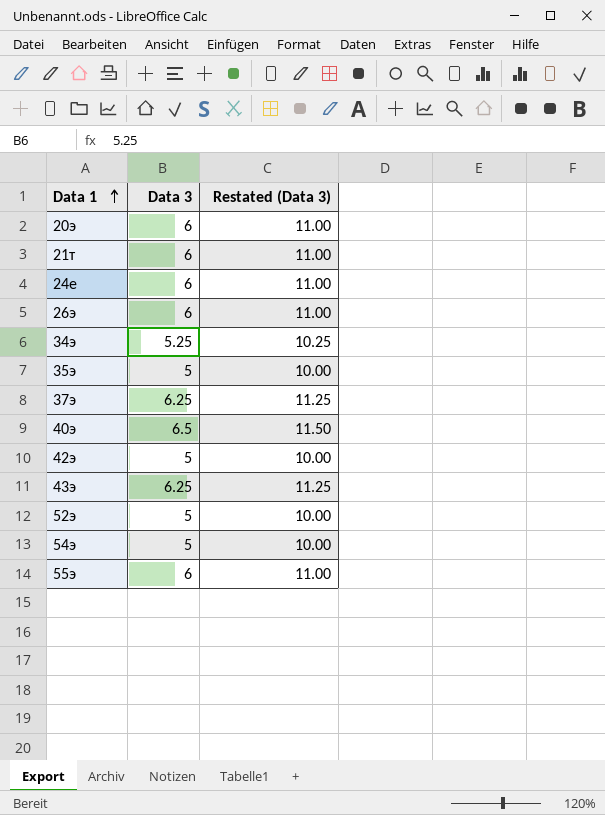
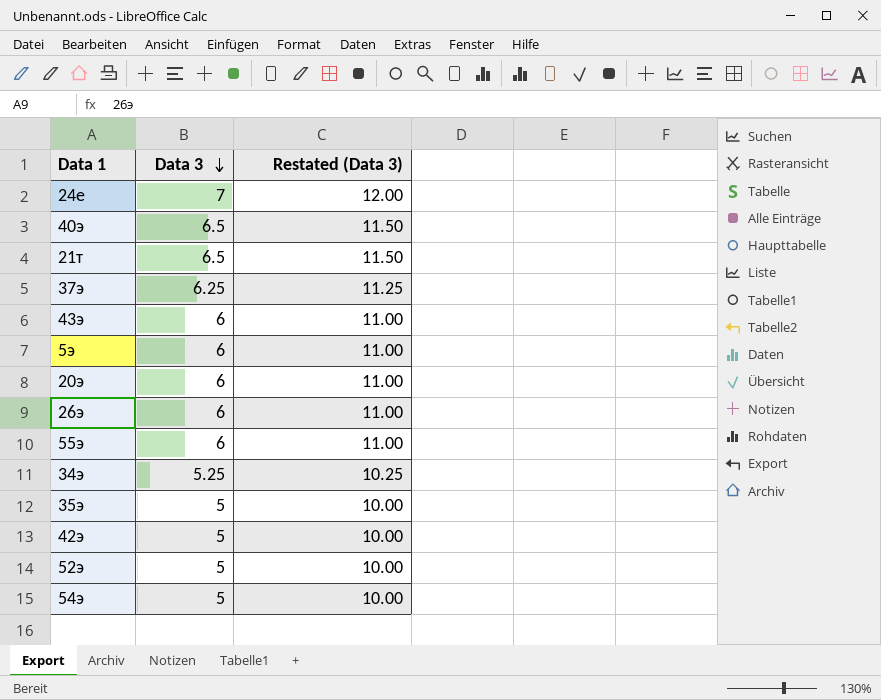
row order: Data 1 ascending -> Data 3 descending
24е | Data 3: 6 -> 7
24е | Restated (Data 3): 11.00 -> 12.00
21т | Data 3: 6 -> 6.5
21т | Restated (Data 3): 11.00 -> 11.50
43э | Data 3: 6.25 -> 6
43э | Restated (Data 3): 11.25 -> 11.00
row 5э: none -> 6 | 11.00

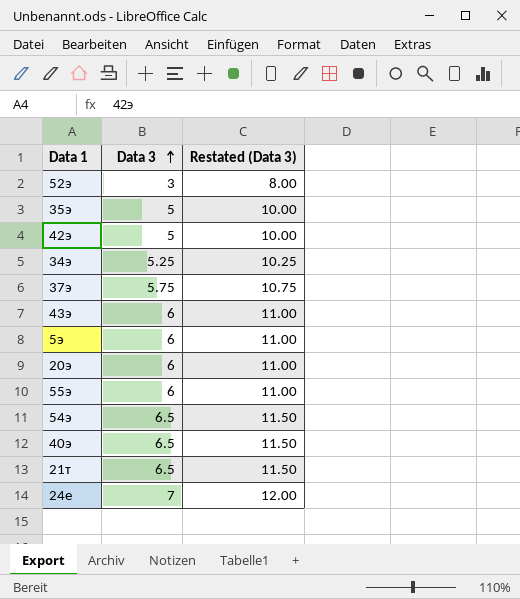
row order: Data 3 descending -> Data 3 ascending
row 26э: 6 | 11.00 -> none
52э | Data 3: 5 -> 3
52э | Restated (Data 3): 10.00 -> 8.00
37э | Data 3: 6.25 -> 5.75
37э | Restated (Data 3): 11.25 -> 10.75
54э | Data 3: 5 -> 6.5
54э | Restated (Data 3): 10.00 -> 11.50

